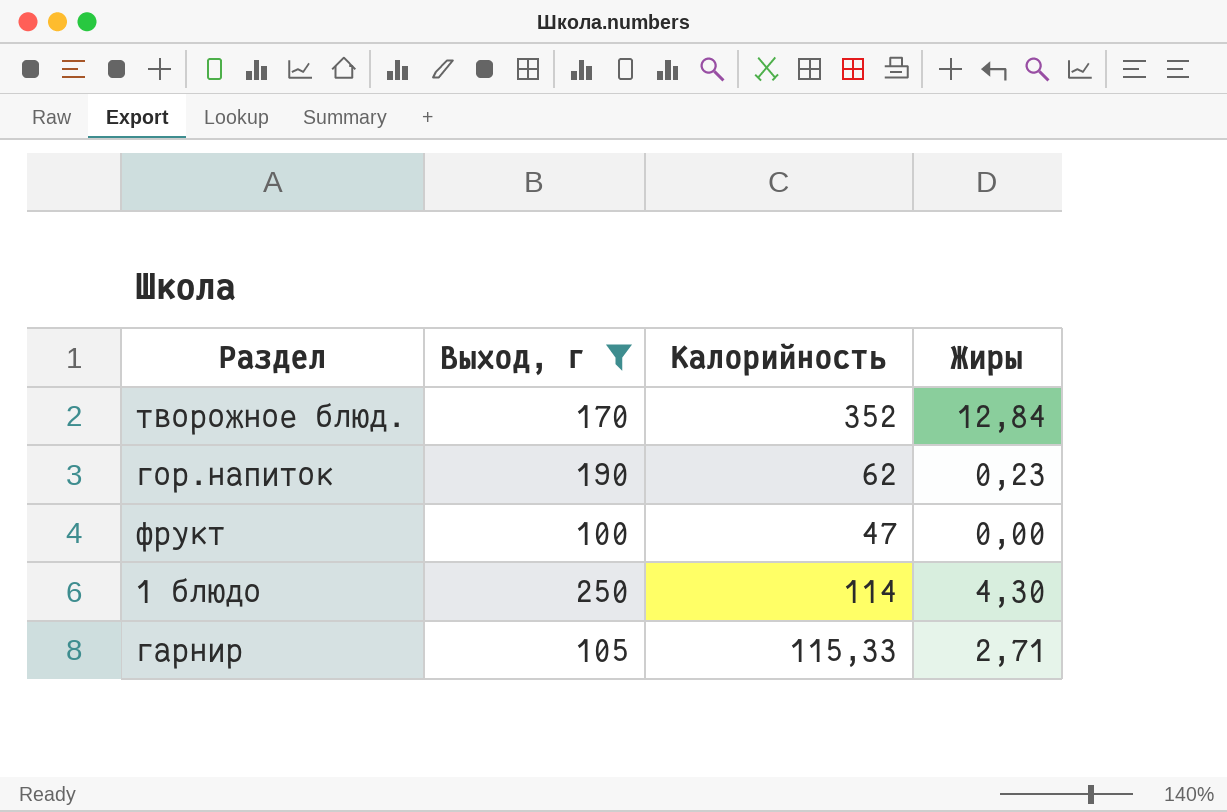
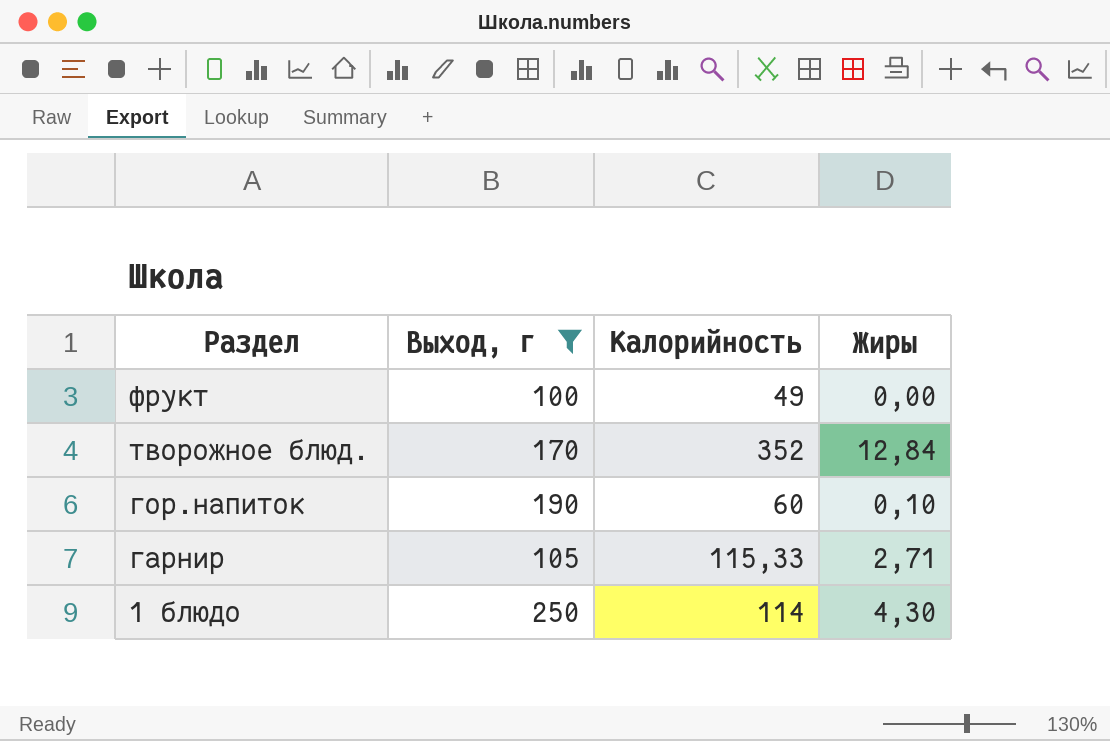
row order: none -> Раздел descending
фрукт | Калорийность: 47 -> 49
гор.напиток | Калорийность: 62 -> 60
гор.напиток | Жиры: 0,23 -> 0,10

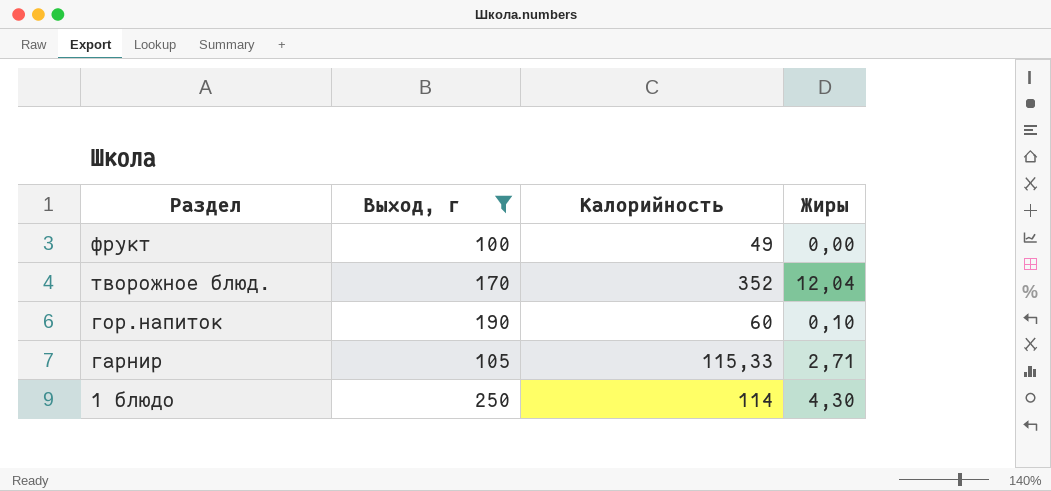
творожное блюд. | Жиры: 12,84 -> 12,04

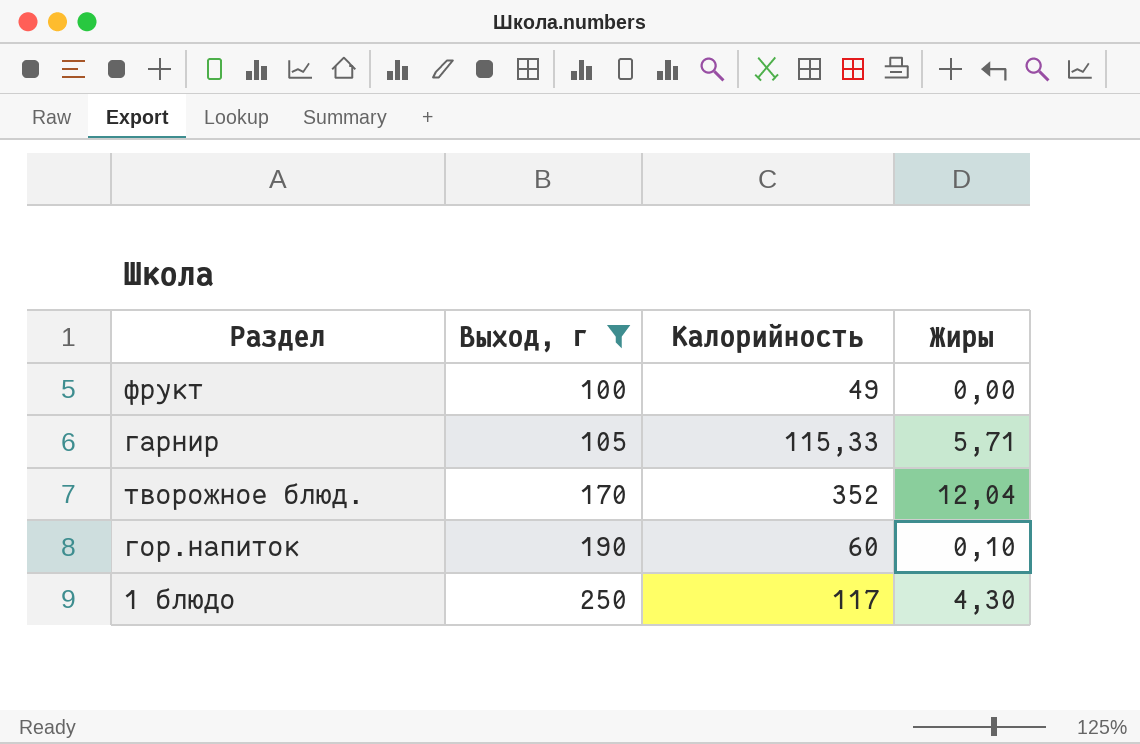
row order: Раздел descending -> Выход, г ascending
гарнир | Жиры: 2,71 -> 5,71
1 блюдо | Калорийность: 114 -> 117

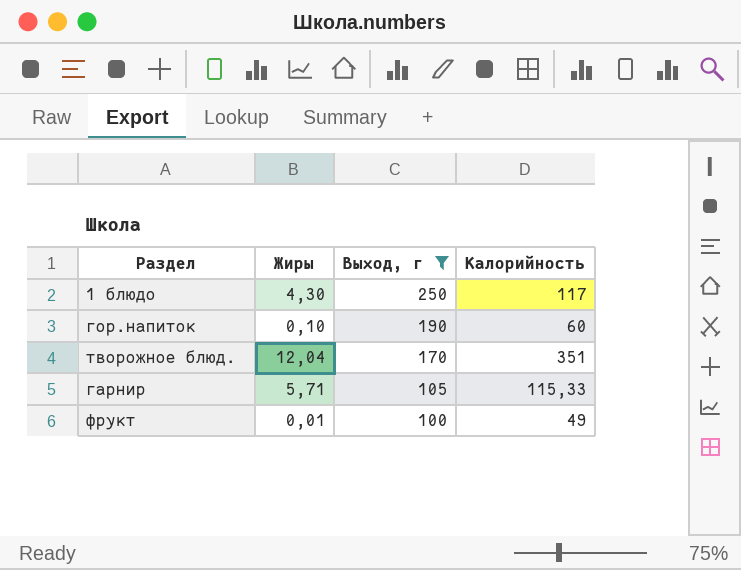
row order: Выход, г ascending -> Выход, г descending
column Жиры | position: 4 -> 2
творожное блюд. | Калорийность: 352 -> 351
фрукт | Жиры: 0,00 -> 0,01

